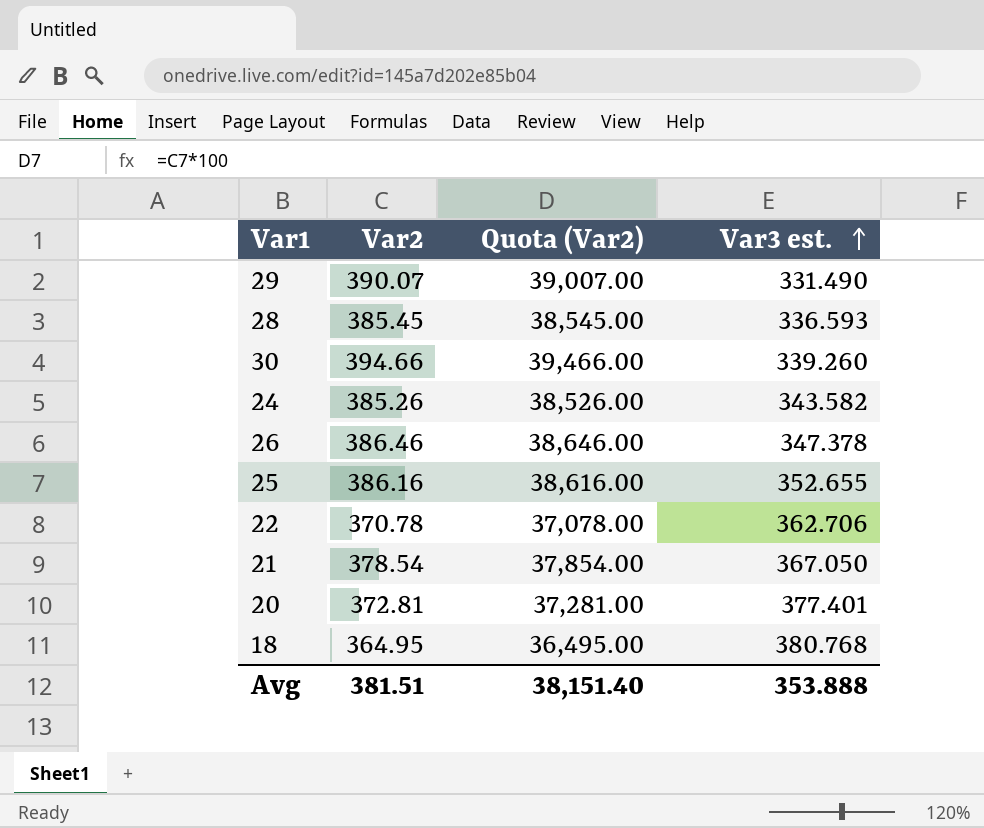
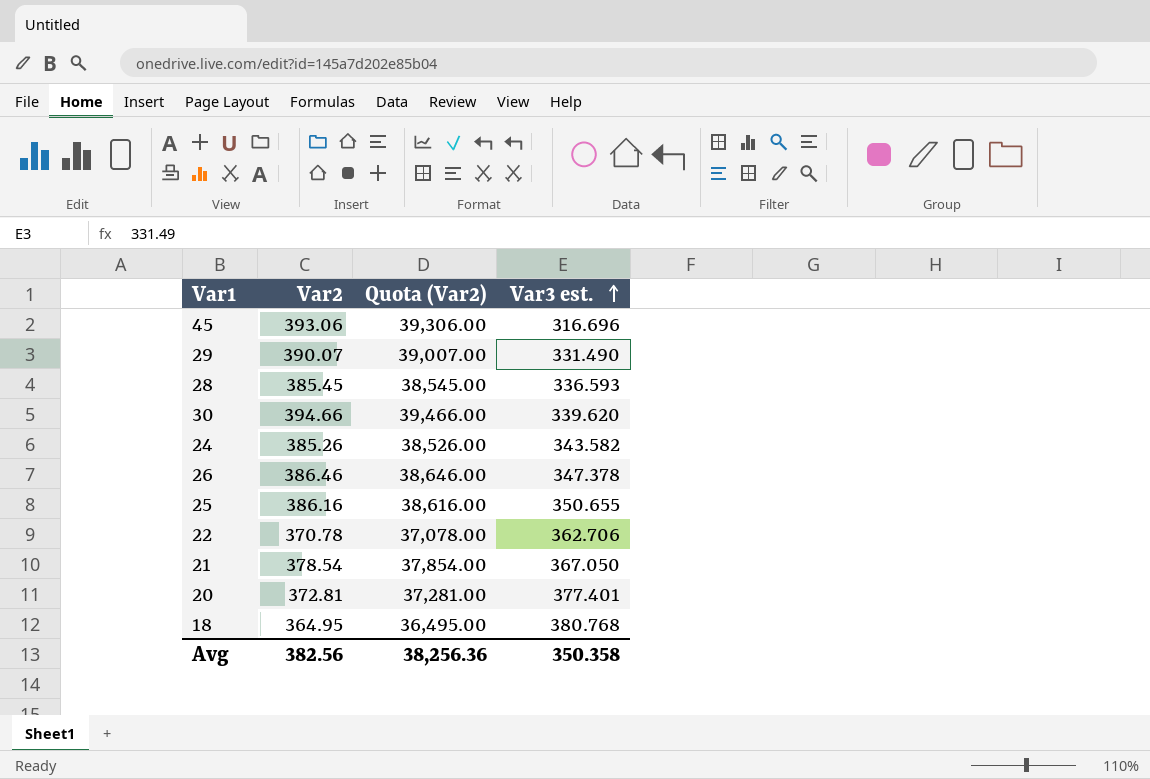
row 45: none -> 393.06 | 39,306.00 | 316.696
30 | Var3 est.: 339.260 -> 339.620
25 | Var3 est.: 352.655 -> 350.655
Avg | Var2: 381.51 -> 382.56
Avg | Quota (Var2): 38,151.40 -> 38,256.36
Avg | Var3 est.: 353.888 -> 350.358

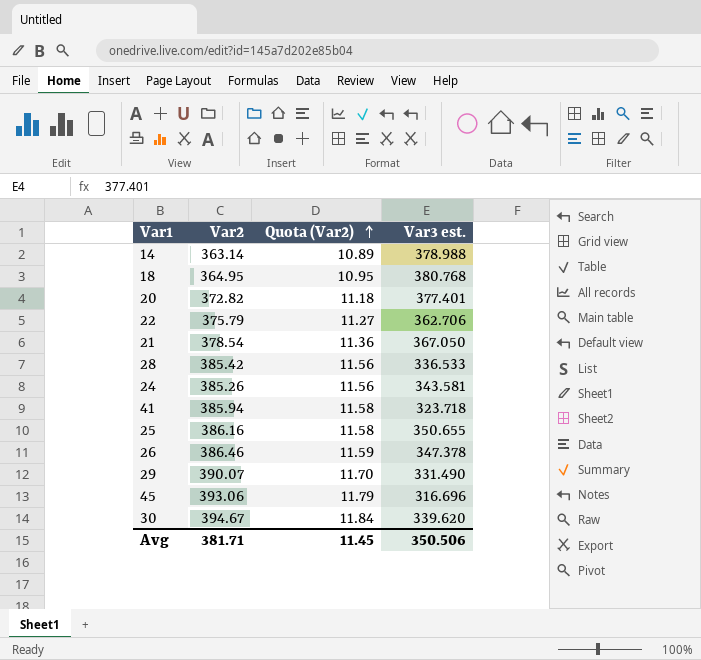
row order: Var3 est. ascending -> Quota (Var2) ascending
column Quota (Var2) | formula: [Var2] * 100 -> [Var2] * 0.03
row 14: none -> 363.14 | 10.89 | 378.988
20 | Var2: 372.81 -> 372.82
22 | Var2: 370.78 -> 375.79
28 | Var2: 385.45 -> 385.42
28 | Var3 est.: 336.593 -> 336.533
24 | Var3 est.: 343.582 -> 343.581
row 41: none -> 385.94 | 11.58 | 323.718
30 | Var2: 394.66 -> 394.67
Avg | Var2: 382.56 -> 381.71
Avg | Quota (Var2): 38,256.36 -> 11.45
Avg | Var3 est.: 350.358 -> 350.506

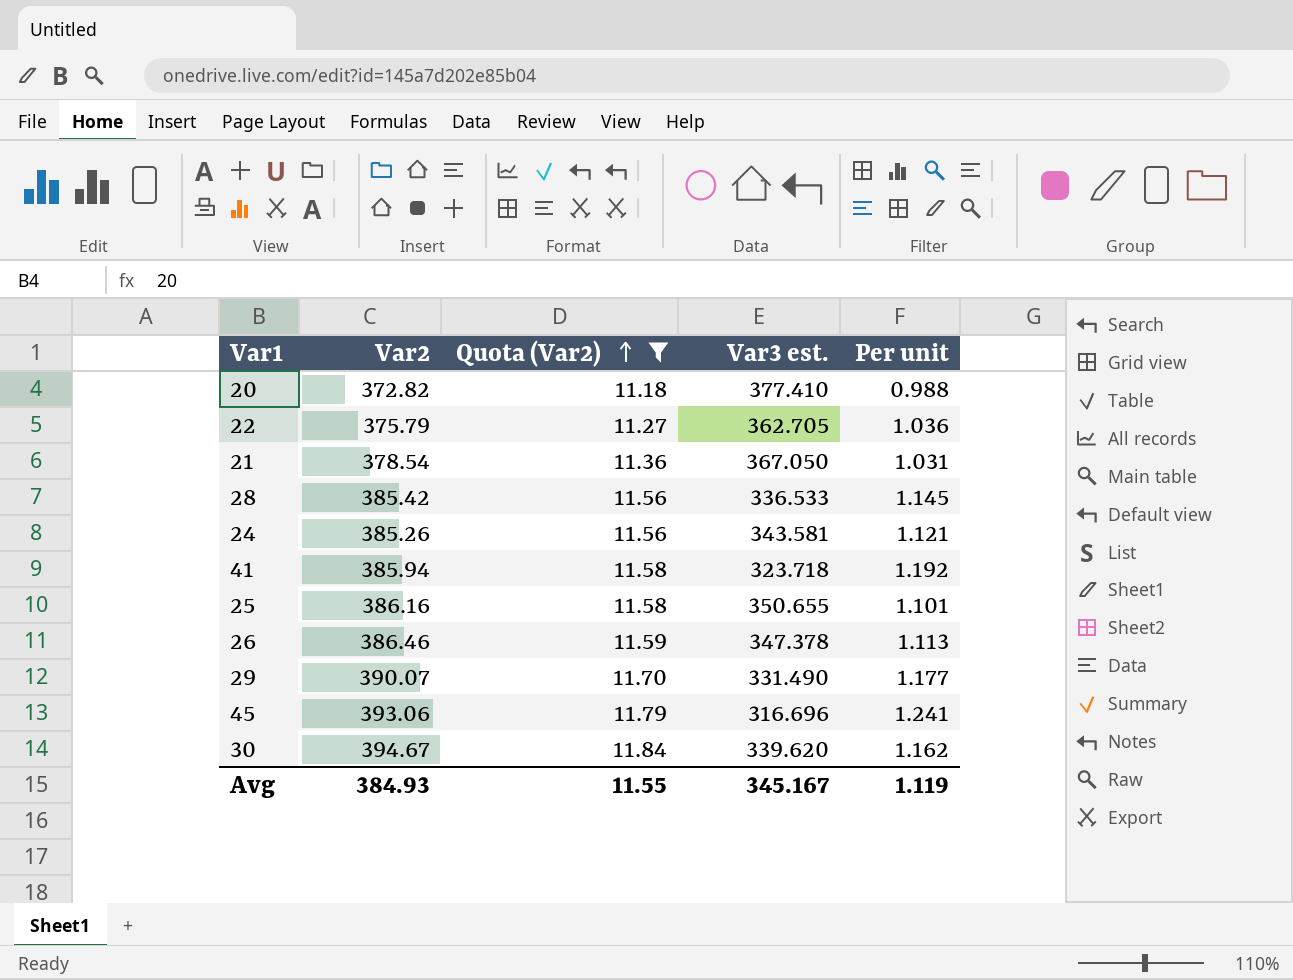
filter: none -> Quota (Var2) >= 11.18
column Per unit | formula: none -> [Var2] / [Var3 est.]
20 | Var3 est.: 377.401 -> 377.410
22 | Var3 est.: 362.706 -> 362.705
Avg | Var2: 381.71 -> 384.93
Avg | Quota (Var2): 11.45 -> 11.55
Avg | Var3 est.: 350.506 -> 345.167

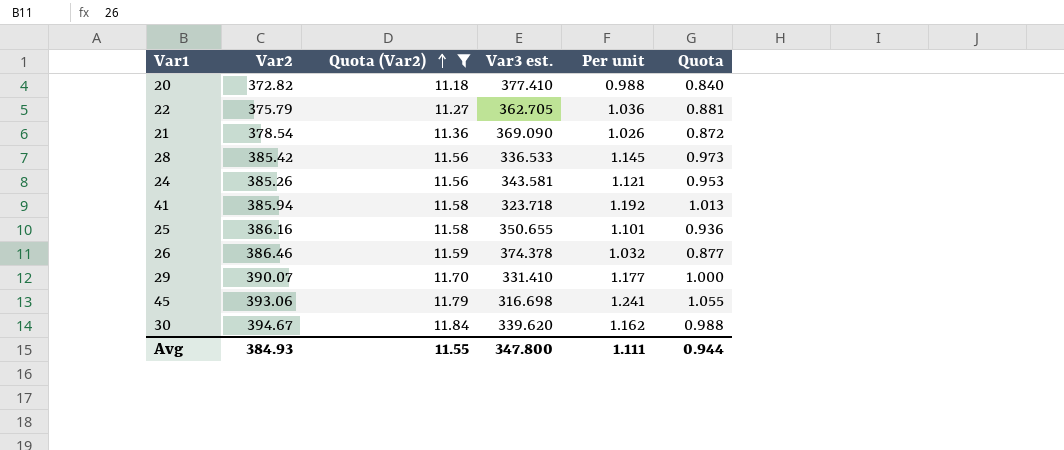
column Quota | formula: none -> [Per unit] * 0.85
21 | Var3 est.: 367.050 -> 369.090
21 | Per unit: 1.031 -> 1.026
26 | Var3 est.: 347.378 -> 374.378
26 | Per unit: 1.113 -> 1.032
29 | Var3 est.: 331.490 -> 331.410
45 | Var3 est.: 316.696 -> 316.698
Avg | Var3 est.: 345.167 -> 347.800
Avg | Per unit: 1.119 -> 1.111

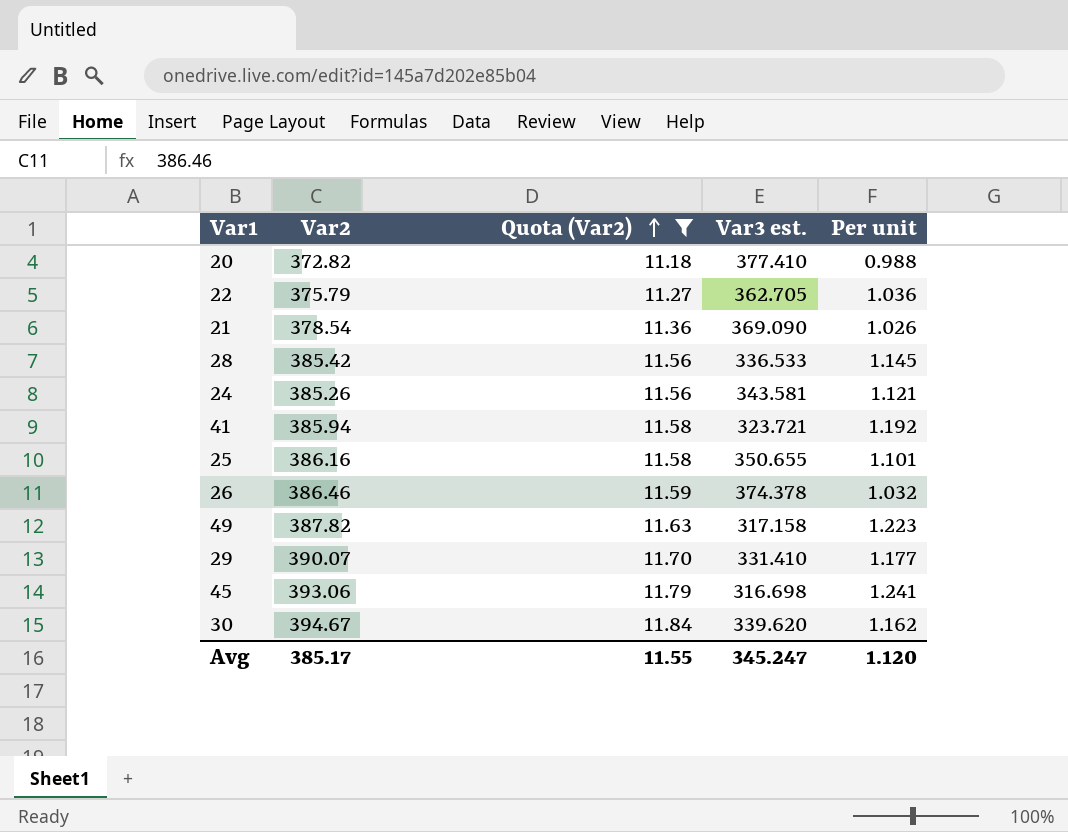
column Quota | formula: [Per unit] * 0.85 -> none
41 | Var3 est.: 323.718 -> 323.721
row 49: none -> 387.82 | 11.63 | 317.158 | 1.223
Avg | Var2: 384.93 -> 385.17
Avg | Var3 est.: 347.800 -> 345.247
Avg | Per unit: 1.111 -> 1.120

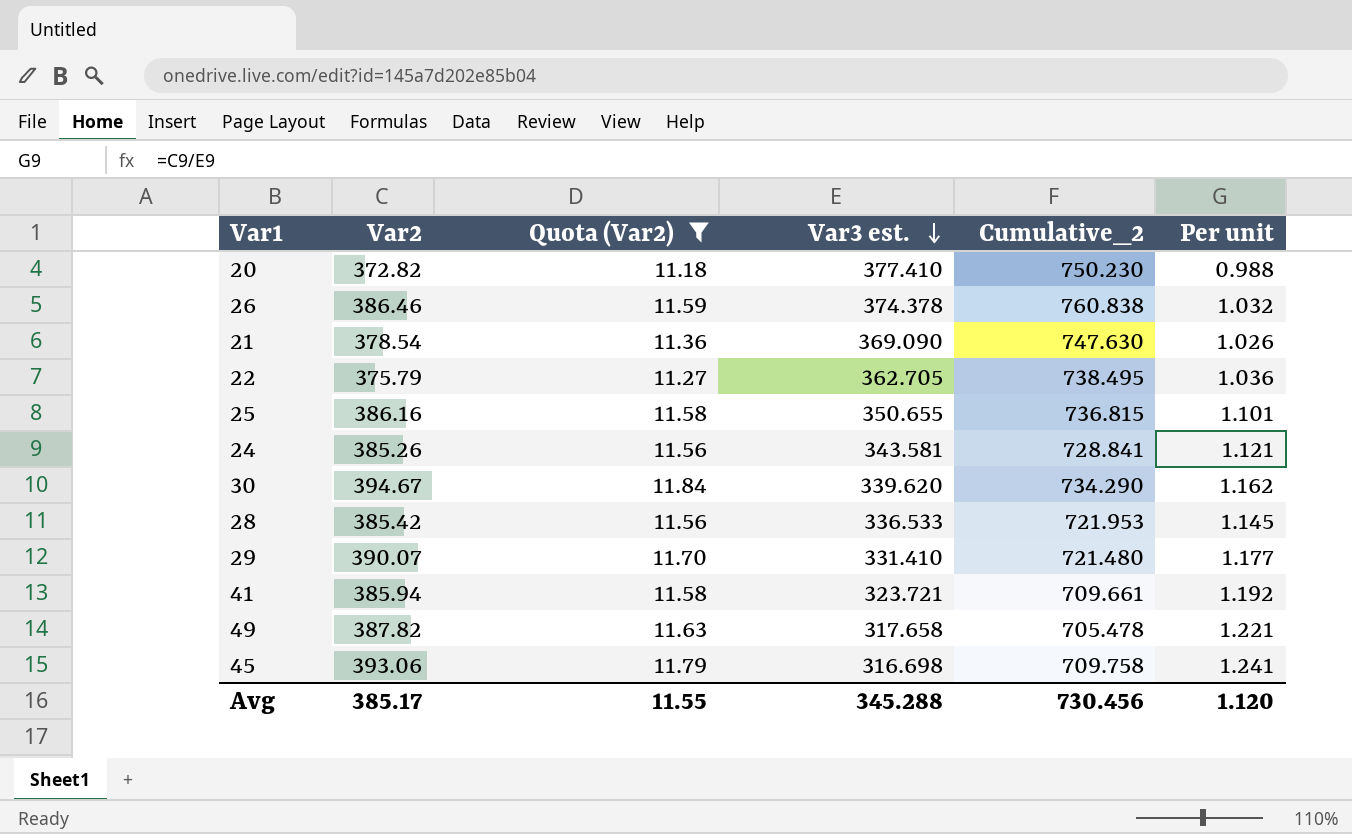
row order: Quota (Var2) ascending -> Var3 est. descending
column Cumulative_2 | formula: none -> [Var2] + [Var3 est.]
49 | Var3 est.: 317.158 -> 317.658
49 | Per unit: 1.223 -> 1.221
Avg | Var3 est.: 345.247 -> 345.288

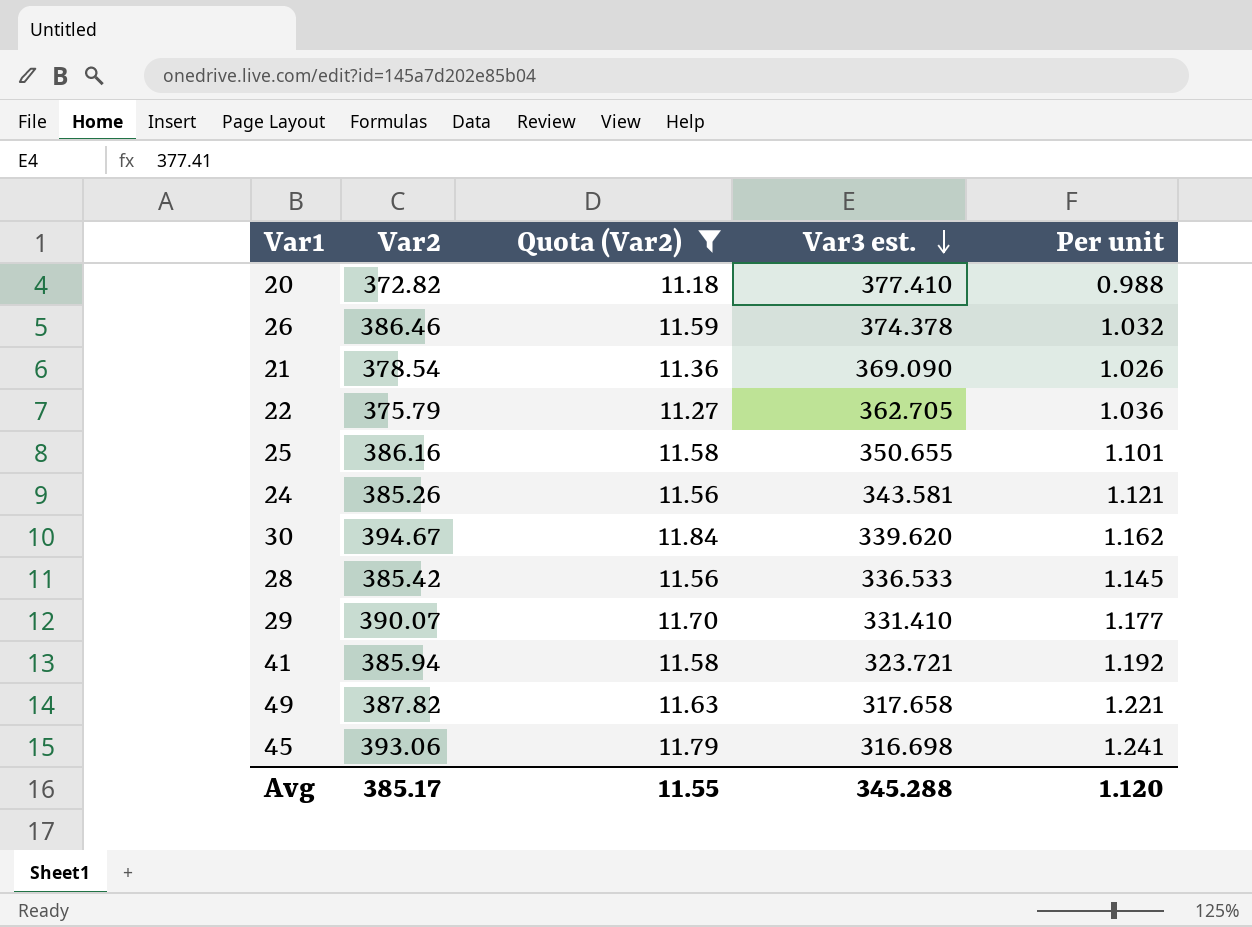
column Cumulative_2 | formula: [Var2] + [Var3 est.] -> none

